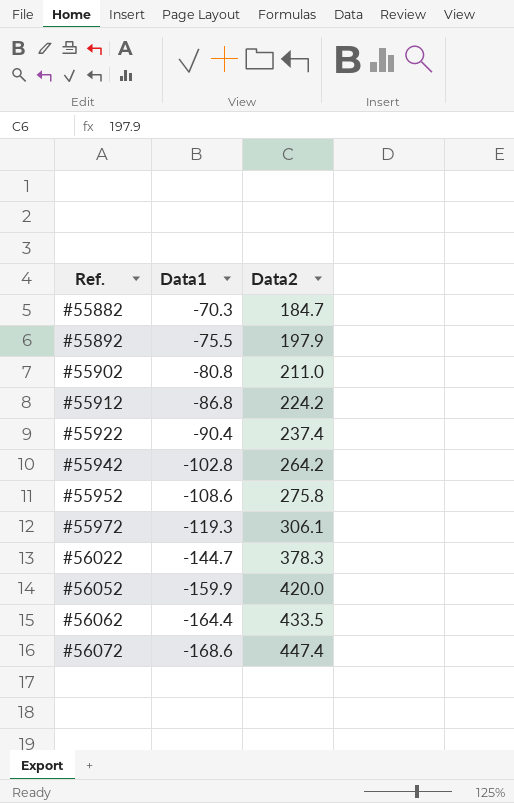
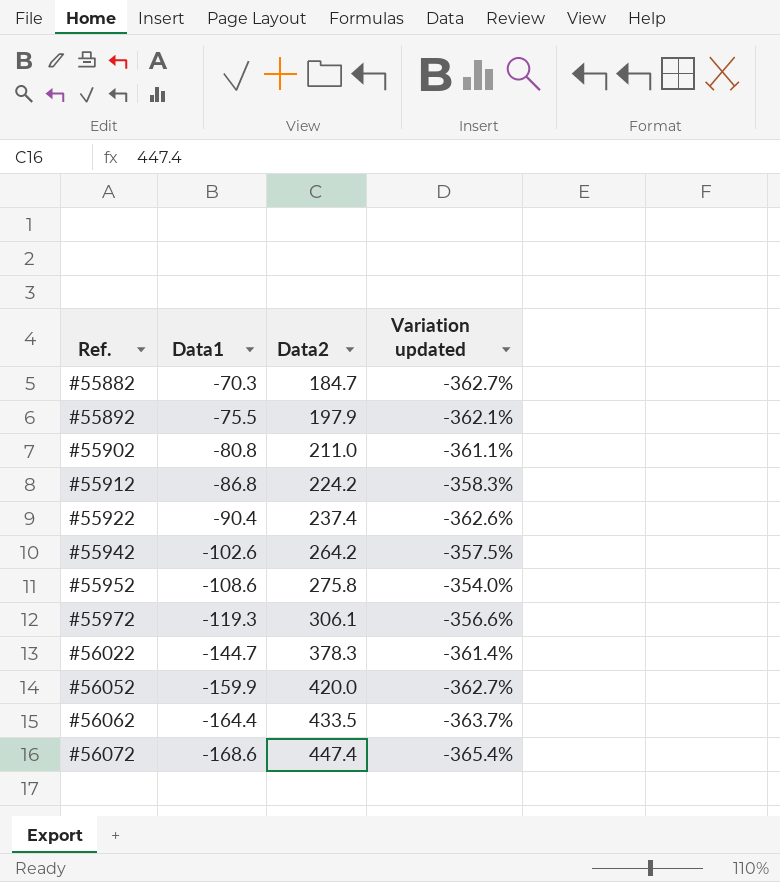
column Variation updated | formula: none -> ([Data2] - [Data1]) / [Data1]
#55942 | Data1: -102.8 -> -102.6

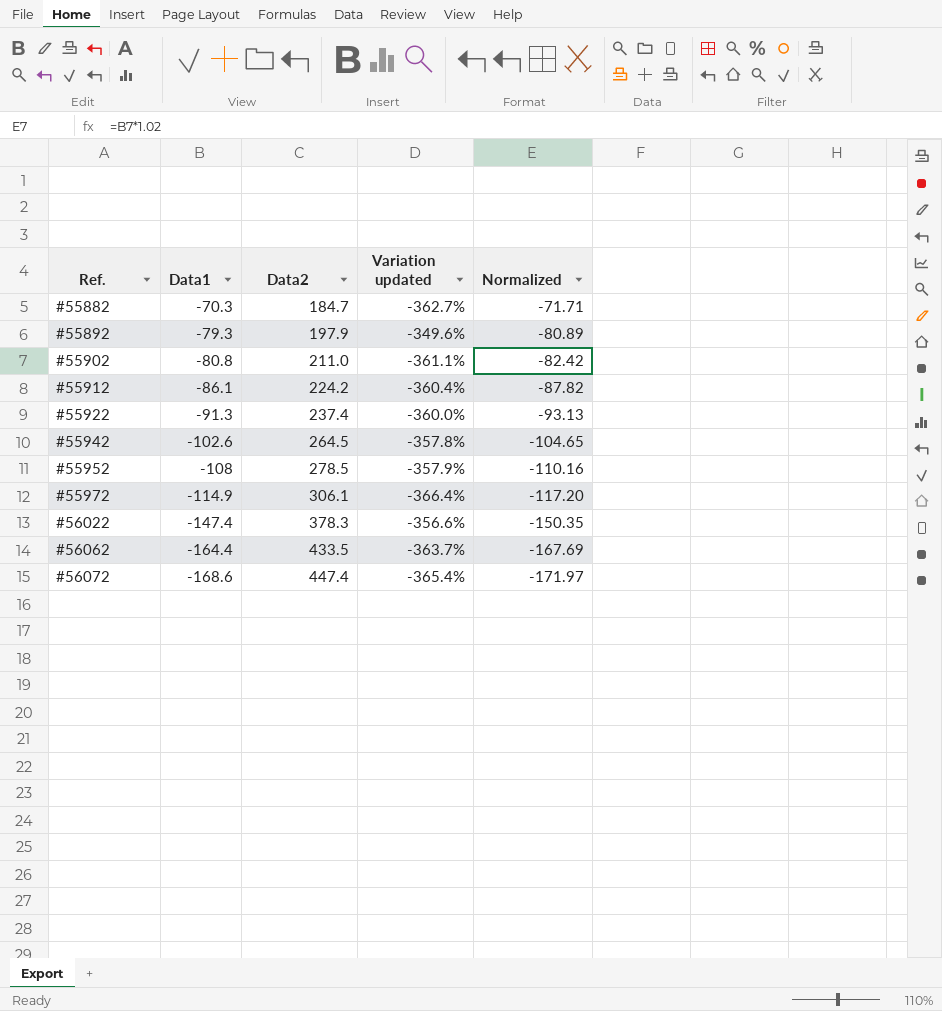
column Normalized | formula: none -> [Data1] * 1.02
row #56052: -159.9 | 420.0 | -362.7% -> none
#55892 | Data1: -75.5 -> -79.3
#55892 | Variation updated: -362.1% -> -349.6%
#55912 | Data1: -86.8 -> -86.1
#55912 | Variation updated: -358.3% -> -360.4%
#55922 | Data1: -90.4 -> -91.3
#55922 | Variation updated: -362.6% -> -360.0%
#55942 | Data2: 264.2 -> 264.5
#55942 | Variation updated: -357.5% -> -357.8%
#55952 | Data1: -108.6 -> -108
#55952 | Data2: 275.8 -> 278.5
#55952 | Variation updated: -354.0% -> -357.9%
#55972 | Data1: -119.3 -> -114.9
#55972 | Variation updated: -356.6% -> -366.4%
#56022 | Data1: -144.7 -> -147.4
#56022 | Variation updated: -361.4% -> -356.6%

